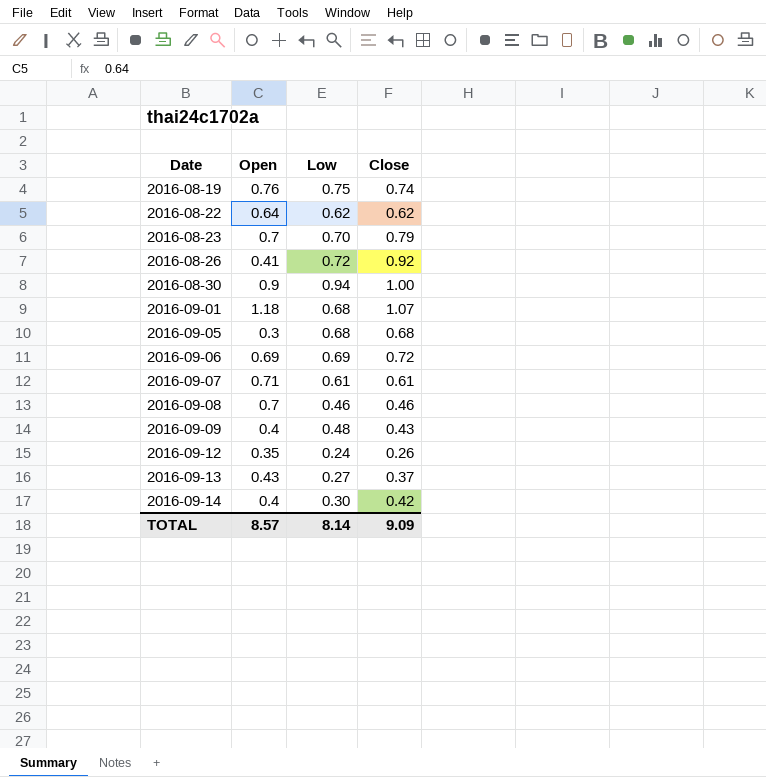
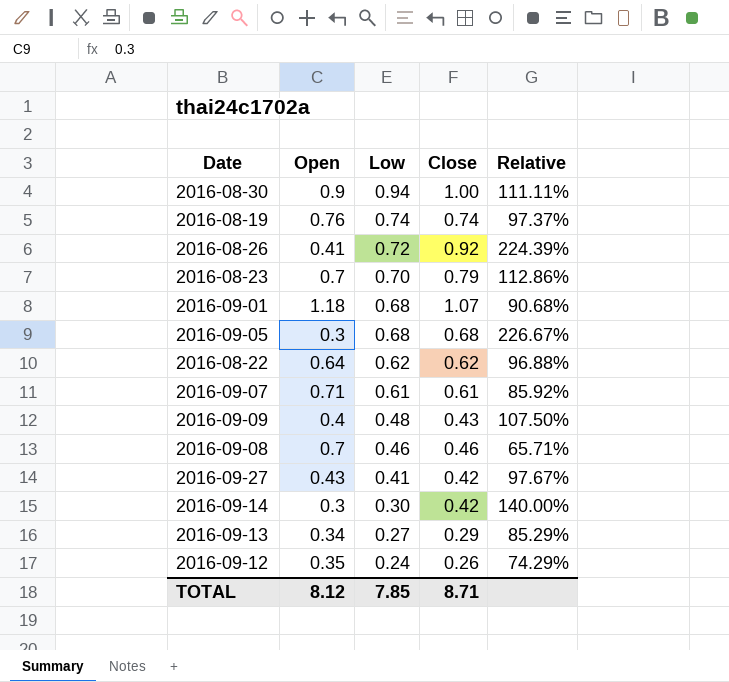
row order: Date ascending -> Low descending
column Relative | formula: none -> [Close] / [Open]
row 2016-09-06: 0.69 | 0.69 | 0.72 -> none
2016-08-19 | Low: 0.75 -> 0.74
row 2016-09-27: none -> 0.43 | 0.41 | 0.42 | 97.67%
2016-09-14 | Open: 0.4 -> 0.3
2016-09-13 | Open: 0.43 -> 0.34
2016-09-13 | Close: 0.37 -> 0.29
TOTAL | Open: 8.57 -> 8.12
TOTAL | Low: 8.14 -> 7.85
TOTAL | Close: 9.09 -> 8.71

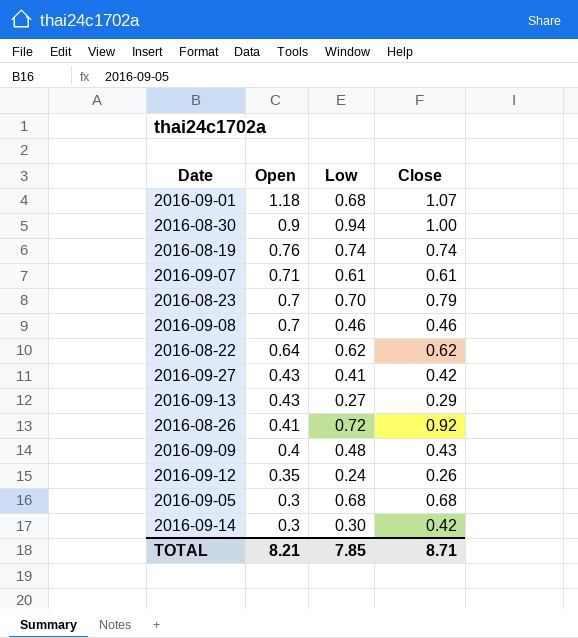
row order: Low descending -> Open descending
column Relative | formula: [Close] / [Open] -> none
2016-09-13 | Open: 0.34 -> 0.43
TOTAL | Open: 8.12 -> 8.21

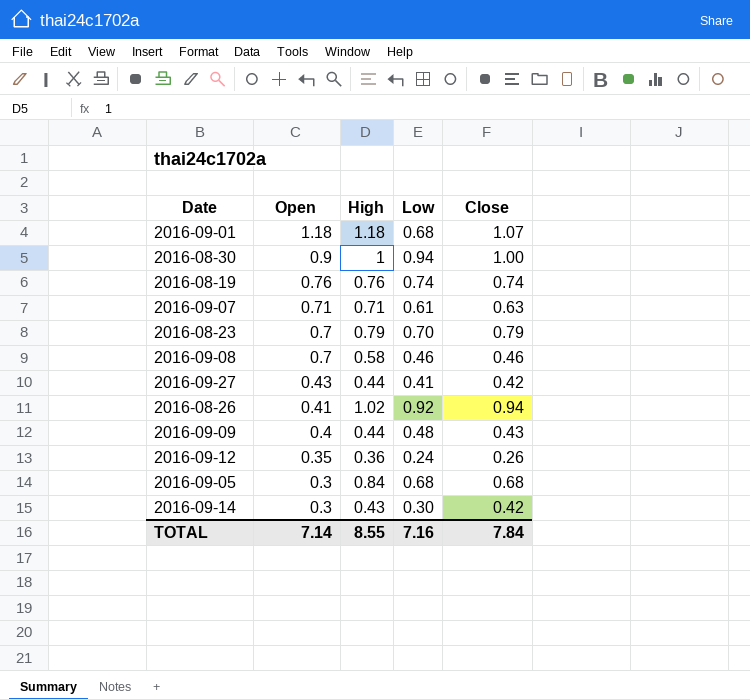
column High | position: none -> 3
row 2016-08-22: 0.64 | 0.62 | 0.62 -> none
row 2016-09-13: 0.43 | 0.27 | 0.29 -> none
2016-09-07 | Close: 0.61 -> 0.63
2016-08-26 | Low: 0.72 -> 0.92
2016-08-26 | Close: 0.92 -> 0.94
TOTAL | Open: 8.21 -> 7.14
TOTAL | Low: 7.85 -> 7.16
TOTAL | Close: 8.71 -> 7.84

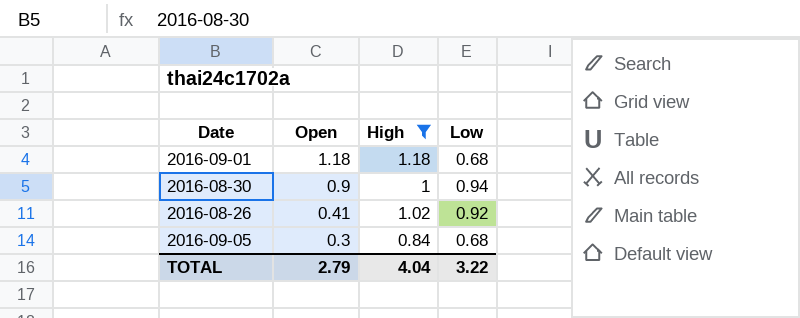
filter: none -> High >= 0.84
column Close | position: 5 -> none
TOTAL | Open: 7.14 -> 2.79
TOTAL | High: 8.55 -> 4.04
TOTAL | Low: 7.16 -> 3.22

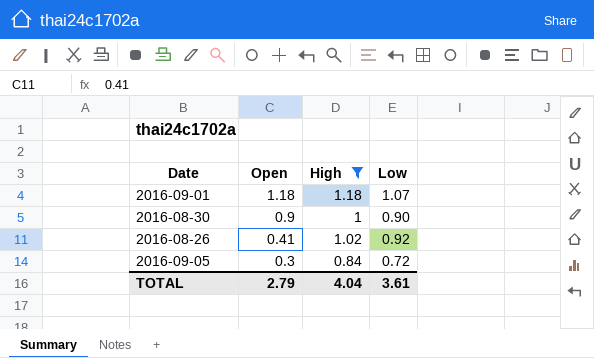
2016-09-01 | Low: 0.68 -> 1.07
2016-08-30 | Low: 0.94 -> 0.90
2016-09-05 | Low: 0.68 -> 0.72
TOTAL | Low: 3.22 -> 3.61

